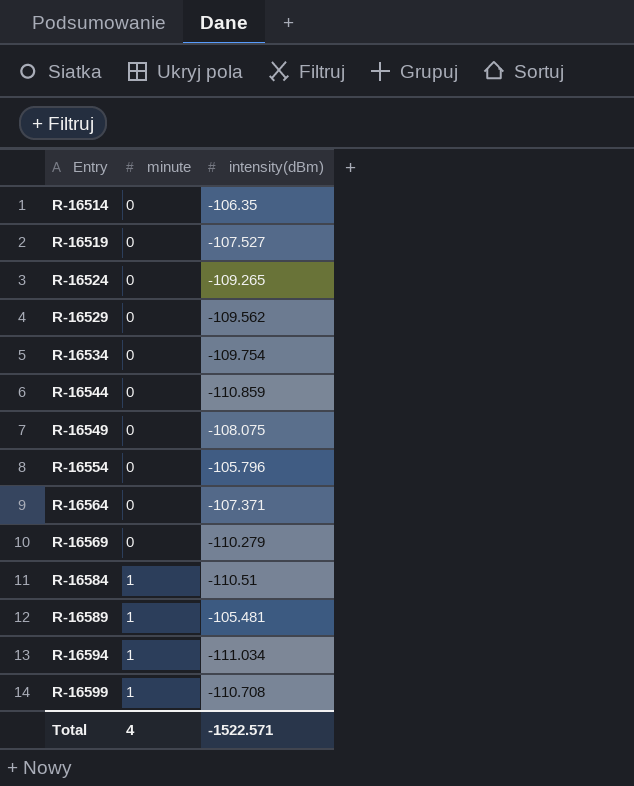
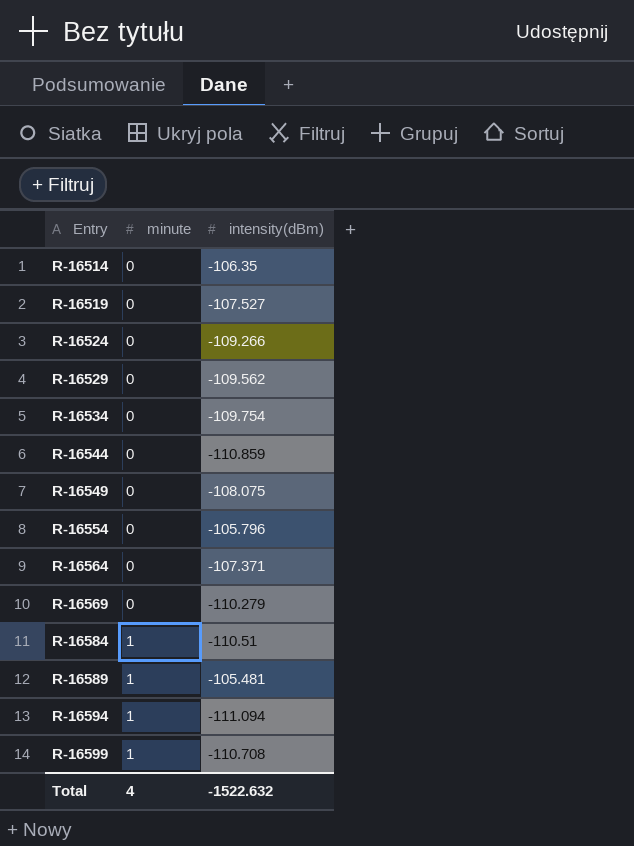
R-16524 | intensity(dBm): -109.265 -> -109.266
R-16594 | intensity(dBm): -111.034 -> -111.094
Total | intensity(dBm): -1522.571 -> -1522.632

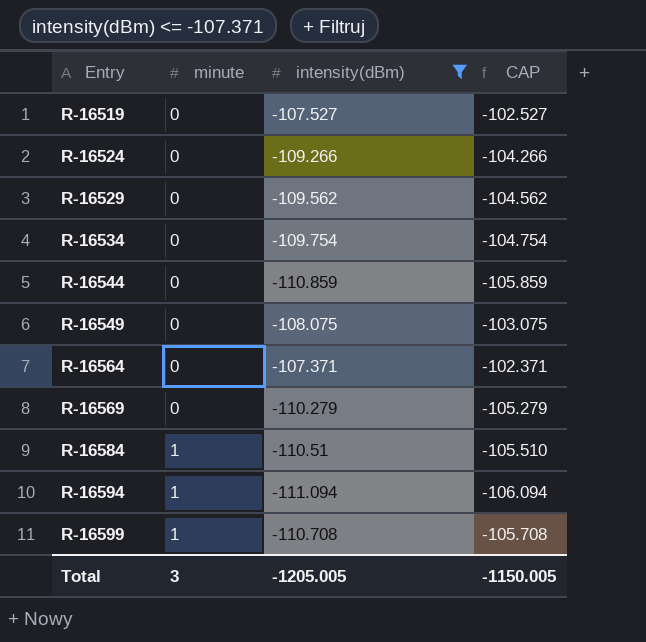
filter: none -> intensity(dBm) <= -107.371
column CAP | formula: none -> [intensity(dBm)] + 5
Total | minute: 4 -> 3
Total | intensity(dBm): -1522.632 -> -1205.005

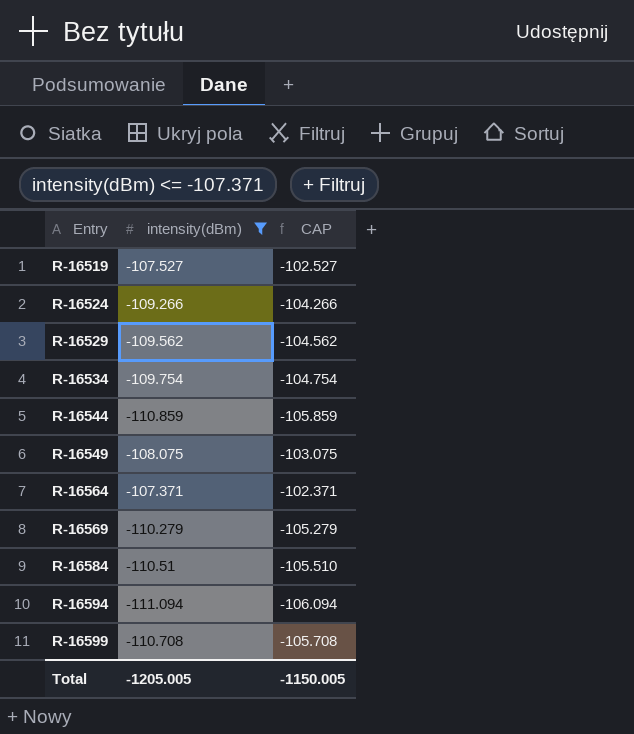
column minute | position: 2 -> none

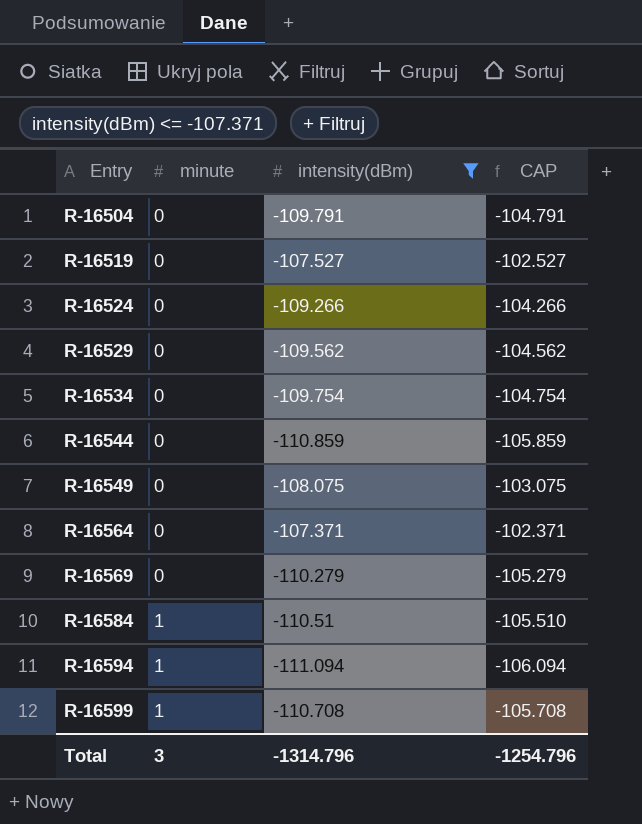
column minute | position: none -> 2
row R-16504: none -> 0 | -109.791 | -104.791
Total | intensity(dBm): -1205.005 -> -1314.796
Total | CAP: -1150.005 -> -1254.796

